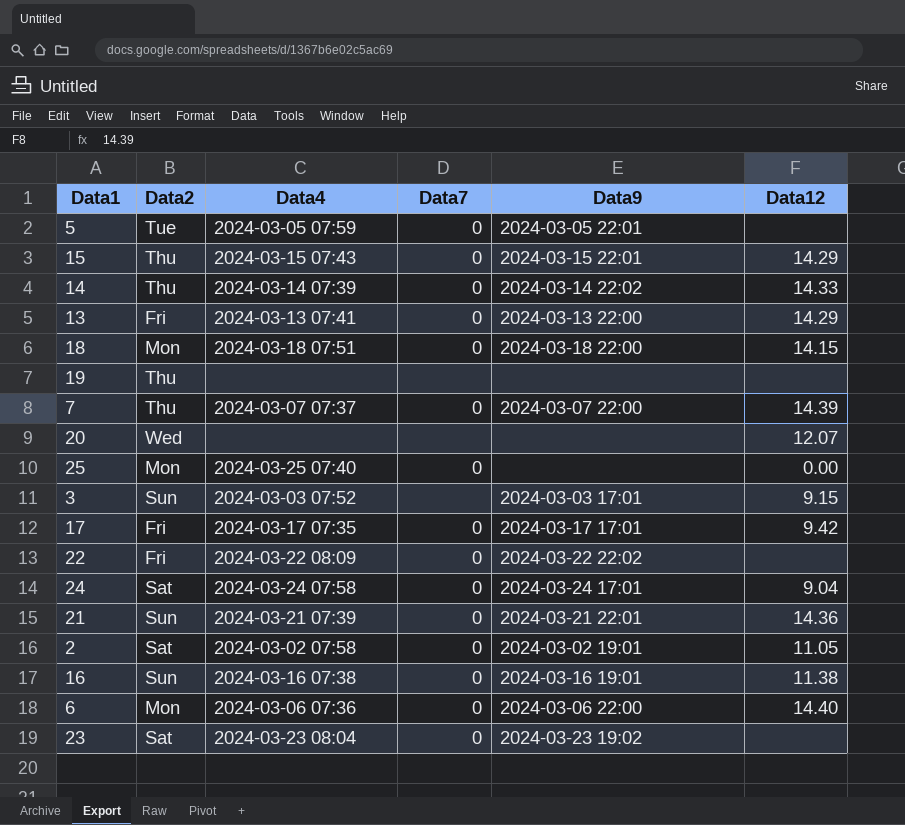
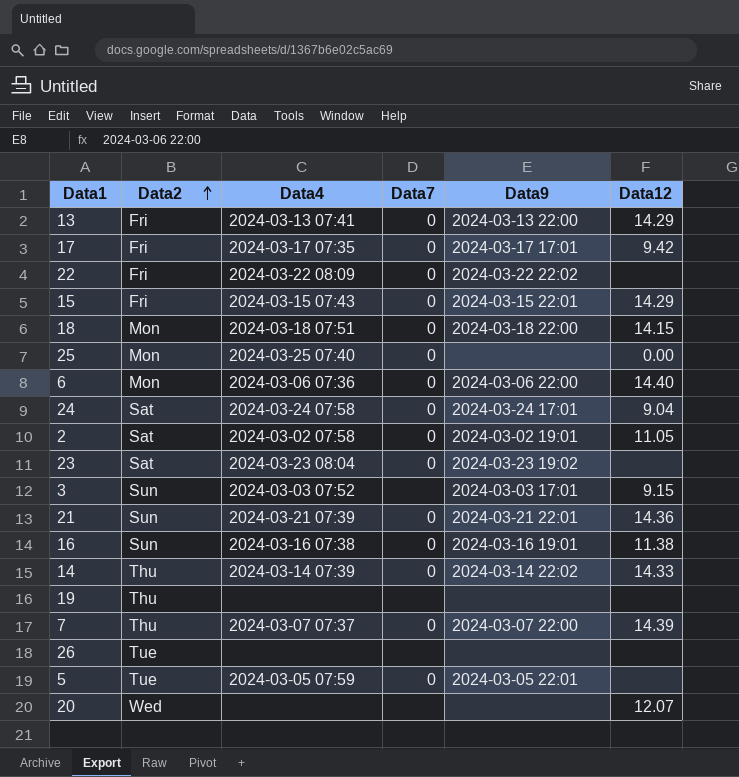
row order: none -> Data2 ascending
15 | Data2: Thu -> Fri
row 26: none -> Tue | none | none | none | none

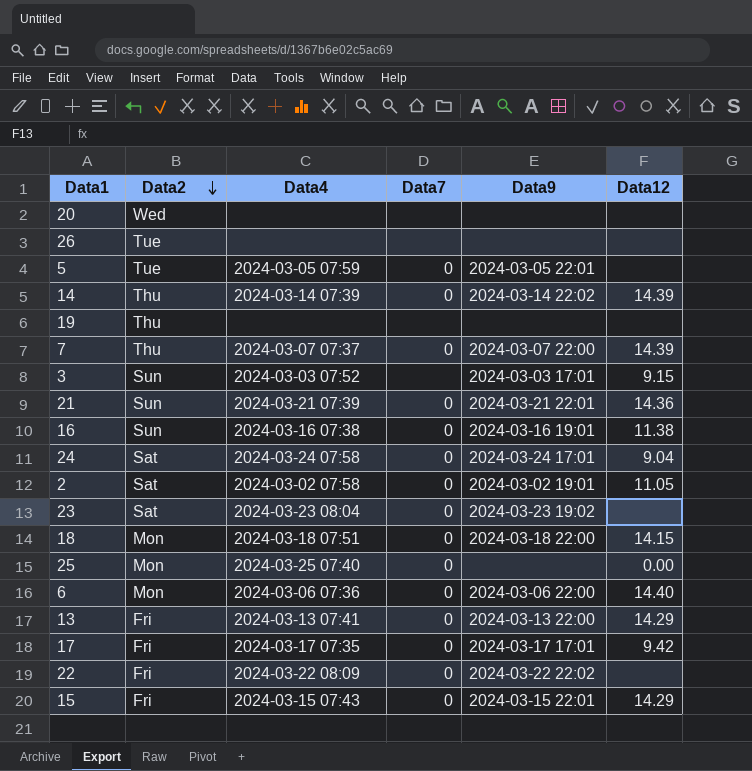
row order: Data2 ascending -> Data2 descending
20 | Data12: 12.07 -> none
14 | Data12: 14.33 -> 14.39

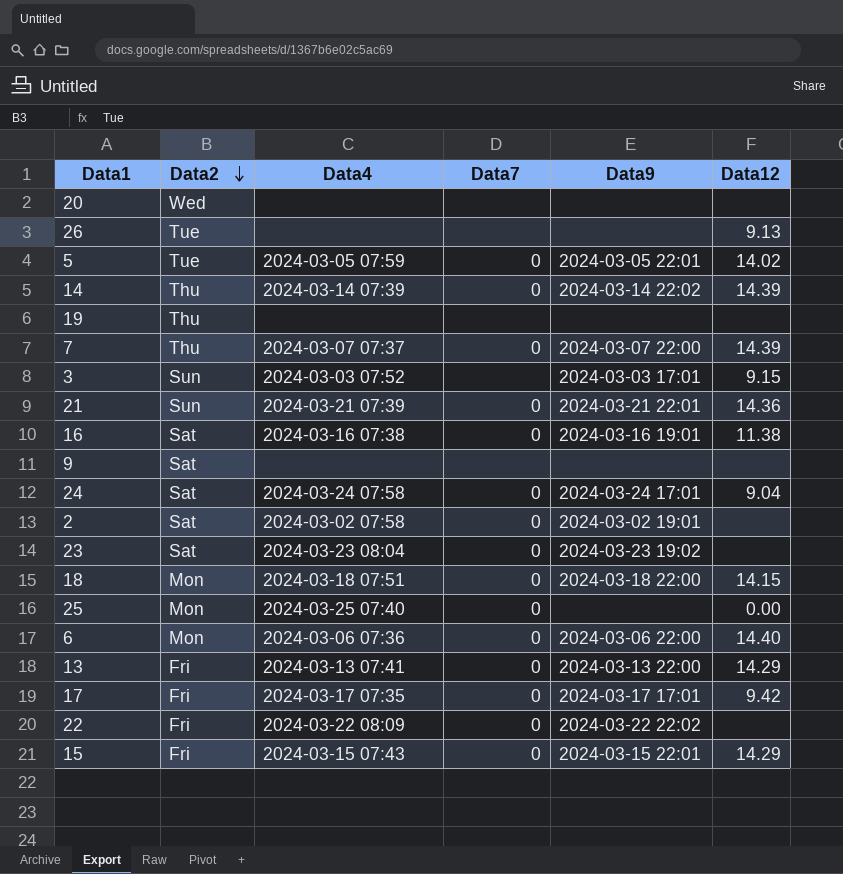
26 | Data12: none -> 9.13
5 | Data12: none -> 14.02
16 | Data2: Sun -> Sat
row 9: none -> Sat | none | none | none | none
2 | Data12: 11.05 -> none

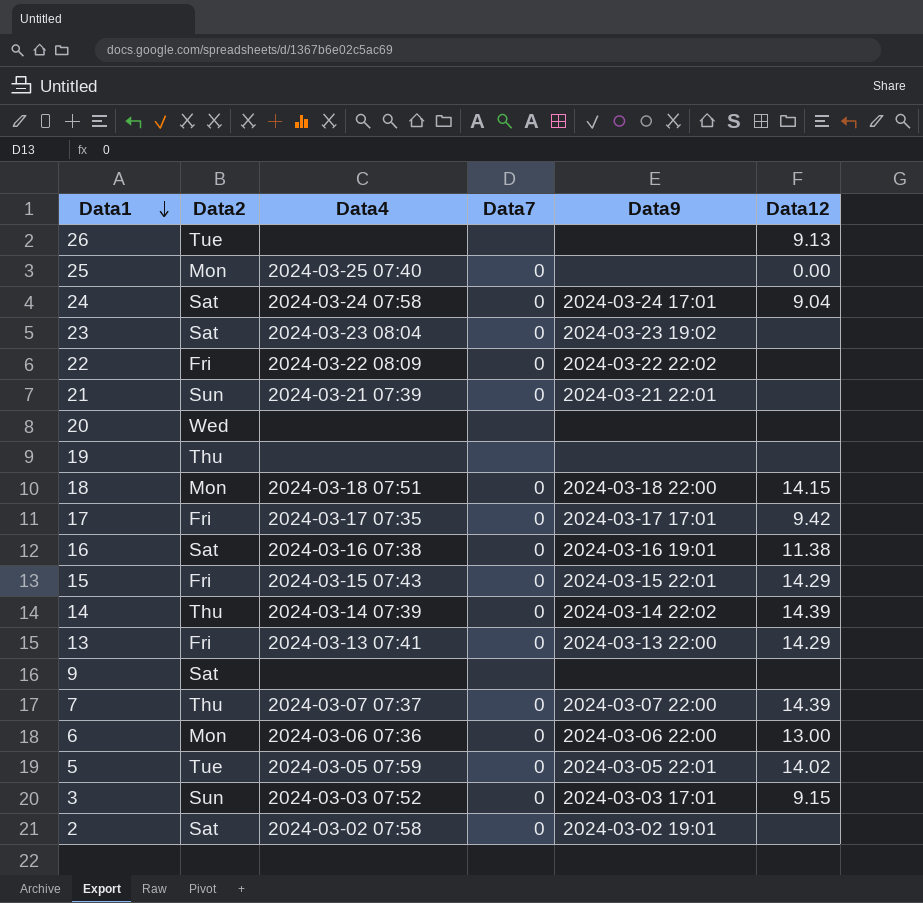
row order: Data2 descending -> Data1 descending
21 | Data12: 14.36 -> none
6 | Data12: 14.40 -> 13.00
3 | Data7: none -> 0

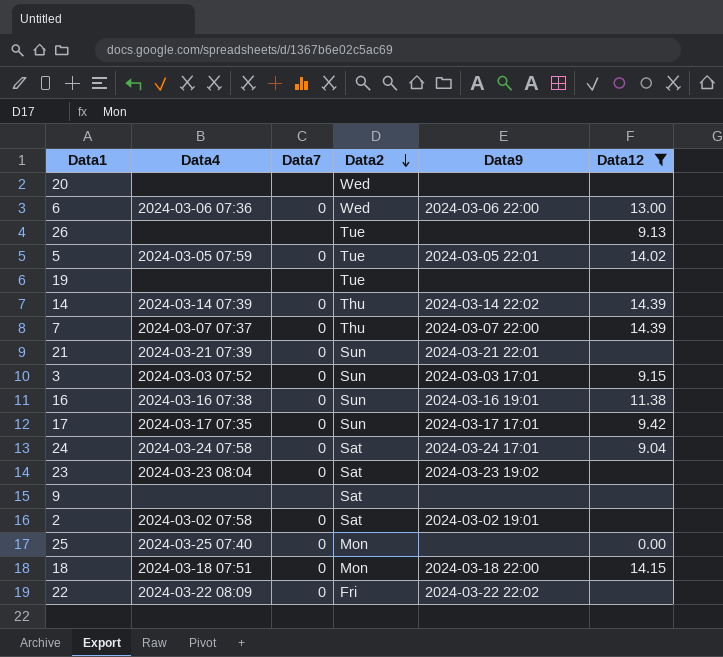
filter: none -> Data12 != 14.29
row order: Data1 descending -> Data2 descending
column Data2 | position: 2 -> 4
6 | Data2: Mon -> Wed
19 | Data2: Thu -> Tue
16 | Data2: Sat -> Sun
17 | Data2: Fri -> Sun

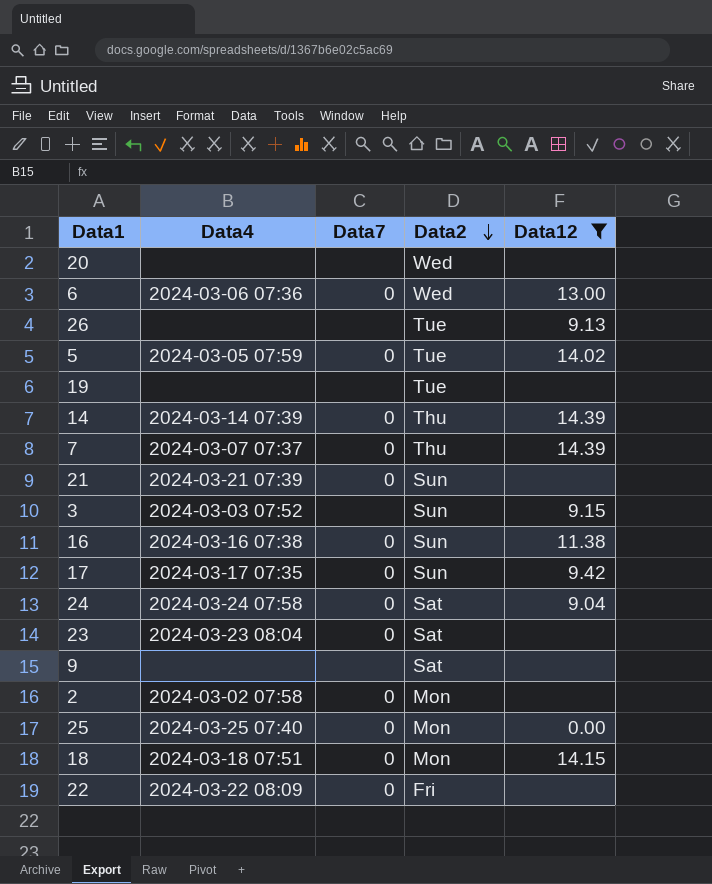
column Data9 | position: 5 -> none
3 | Data7: 0 -> none
2 | Data2: Sat -> Mon

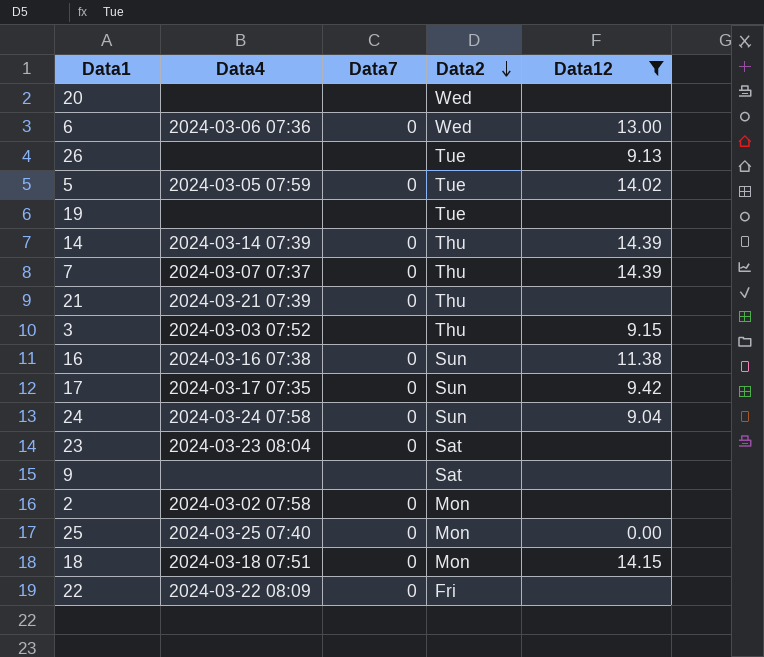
21 | Data2: Sun -> Thu
3 | Data2: Sun -> Thu
24 | Data2: Sat -> Sun

